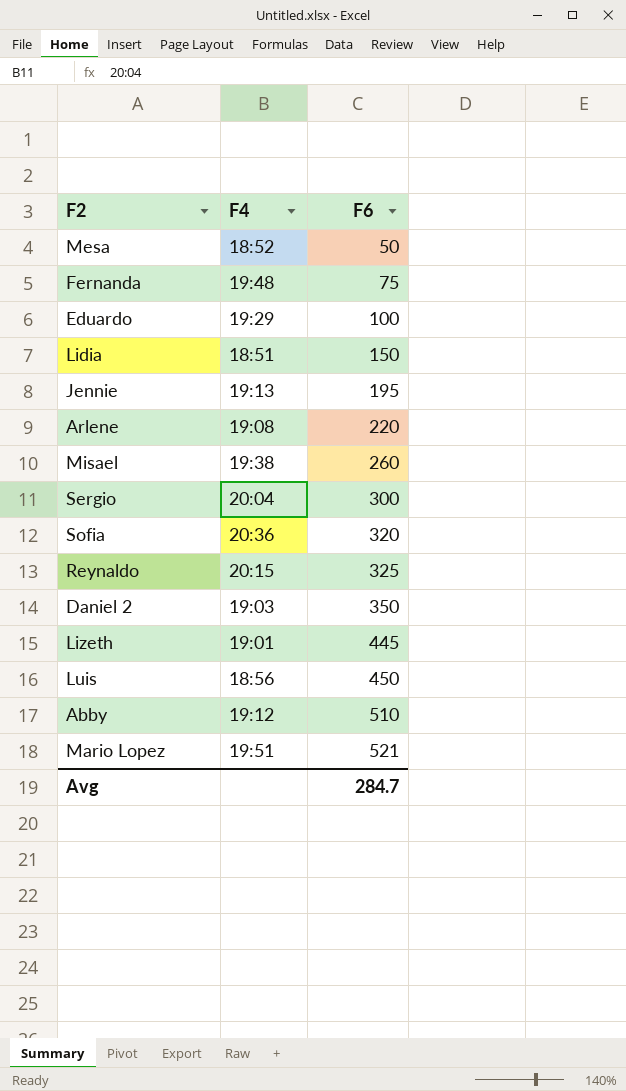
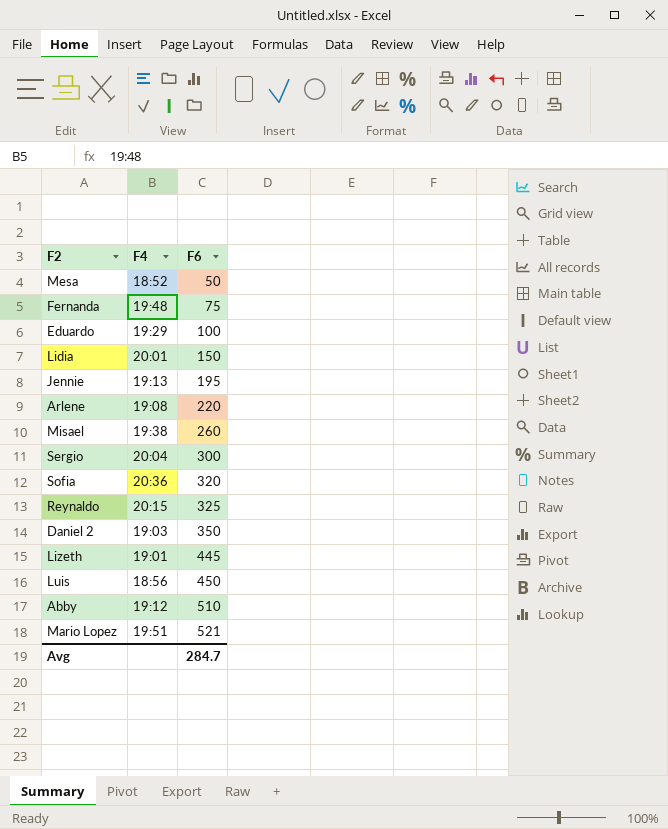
Lidia | F4: 18:51 -> 20:01

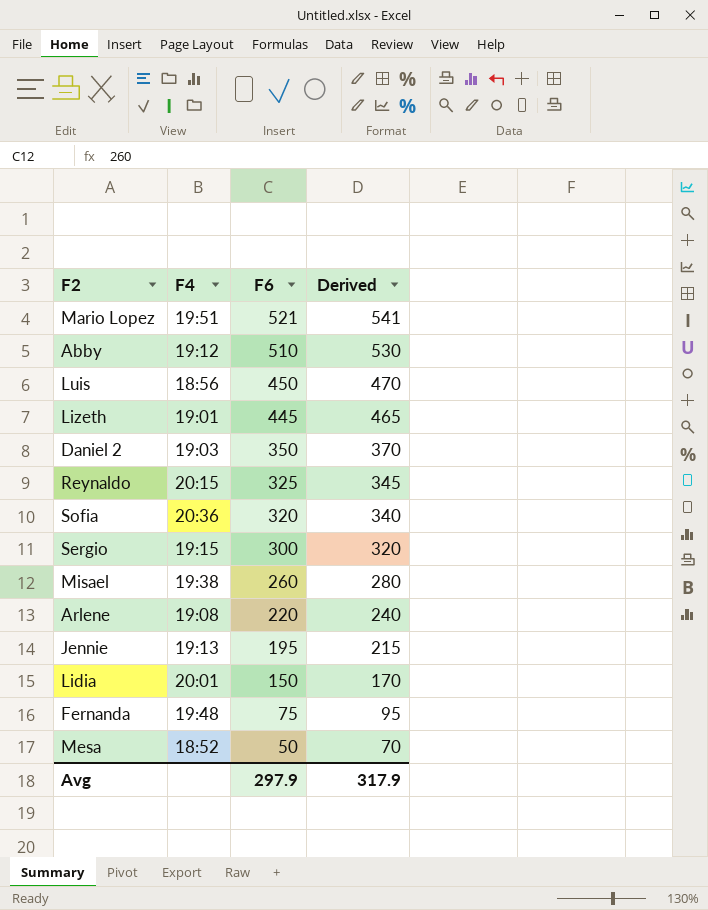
row order: F6 ascending -> F6 descending
column Derived | formula: none -> [F6] + 20
row Eduardo: 19:29 | 100 -> none
Sergio | F4: 20:04 -> 19:15
Avg | F6: 284.7 -> 297.9

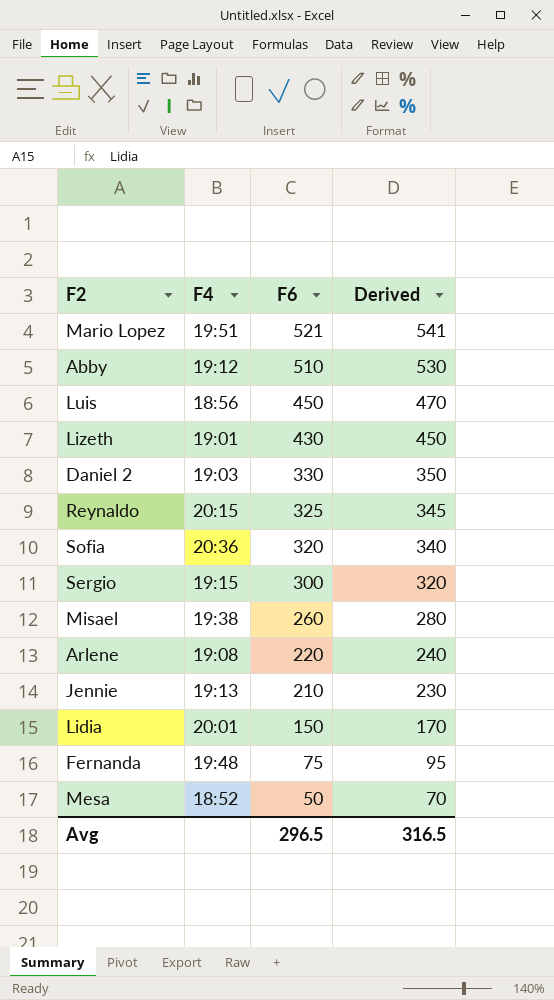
Lizeth | F6: 445 -> 430
Lizeth | Derived: 465 -> 450
Daniel 2 | F6: 350 -> 330
Daniel 2 | Derived: 370 -> 350
Jennie | F6: 195 -> 210
Jennie | Derived: 215 -> 230
Avg | F6: 297.9 -> 296.5
Avg | Derived: 317.9 -> 316.5

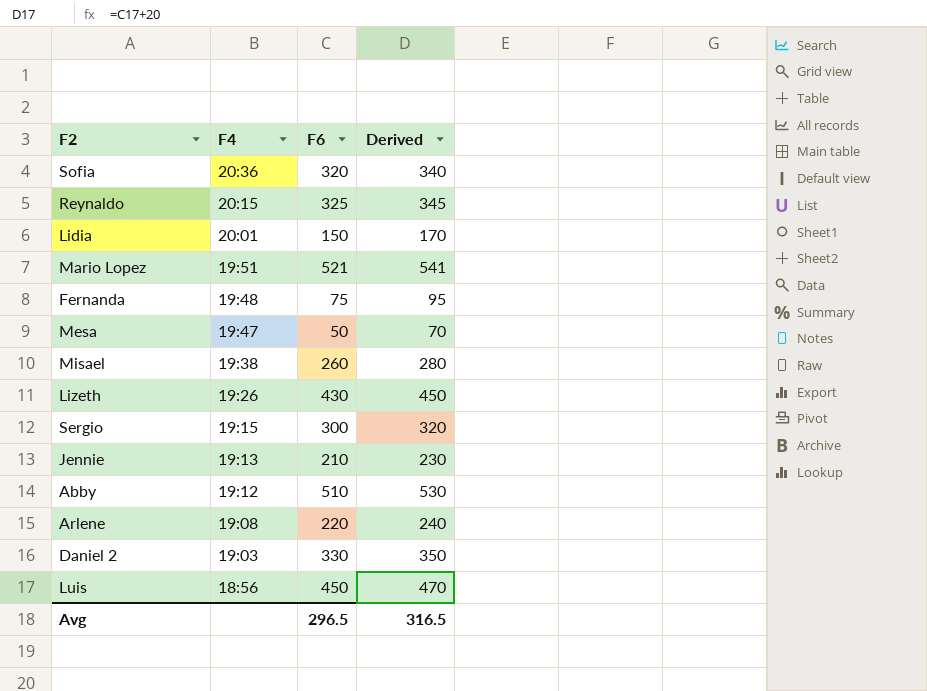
row order: F6 descending -> F4 descending
Mesa | F4: 18:52 -> 19:47
Lizeth | F4: 19:01 -> 19:26

